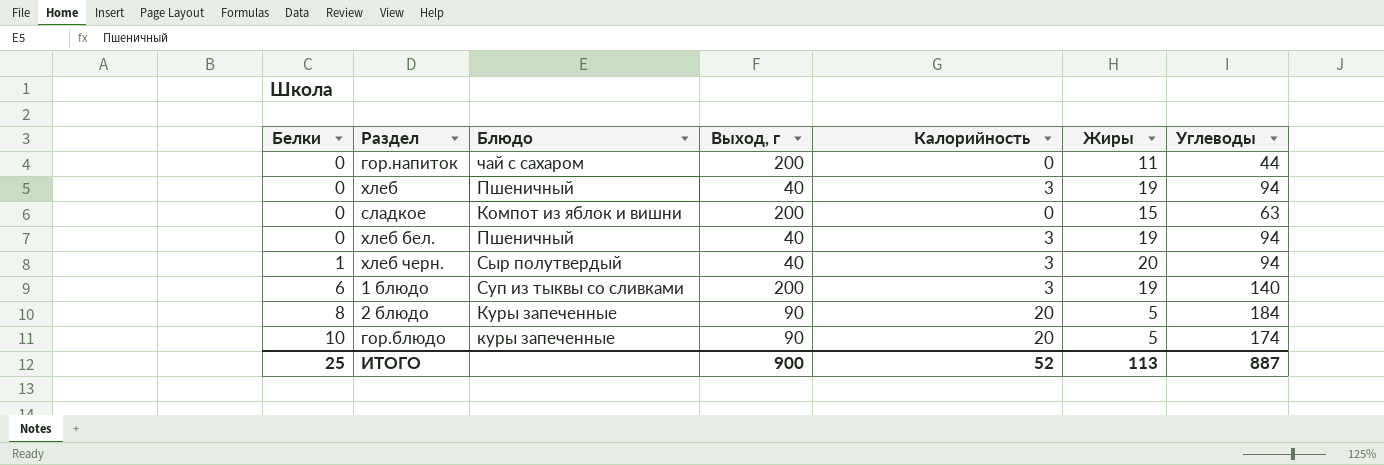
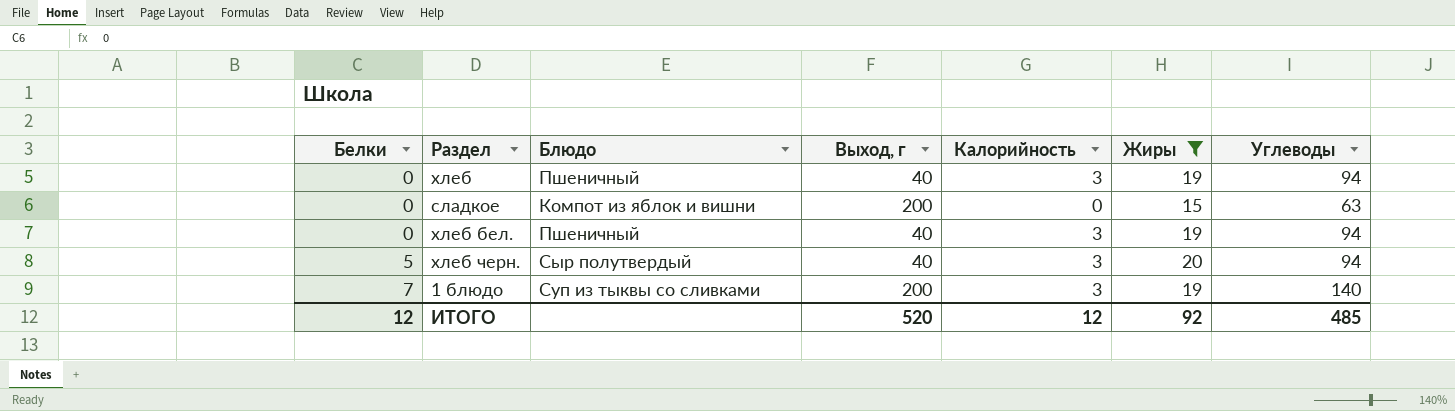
filter: none -> Жиры >= 15
хлеб черн. | Белки: 1 -> 5
1 блюдо | Белки: 6 -> 7
ИТОГО | Белки: 25 -> 12
ИТОГО | Выход, г: 900 -> 520
ИТОГО | Калорийность: 52 -> 12
ИТОГО | Жиры: 113 -> 92
ИТОГО | Углеводы: 887 -> 485

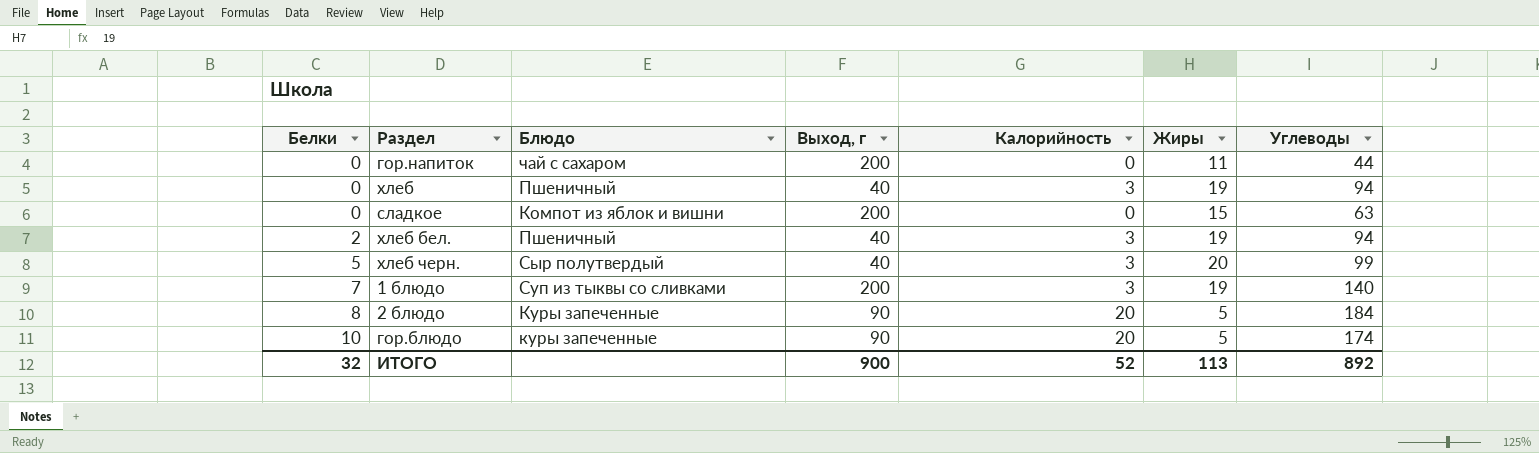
filter: Жиры >= 15 -> none
хлеб бел. | Белки: 0 -> 2
хлеб черн. | Углеводы: 94 -> 99
ИТОГО | Белки: 12 -> 32
ИТОГО | Выход, г: 520 -> 900
ИТОГО | Калорийность: 12 -> 52
ИТОГО | Жиры: 92 -> 113
ИТОГО | Углеводы: 485 -> 892

